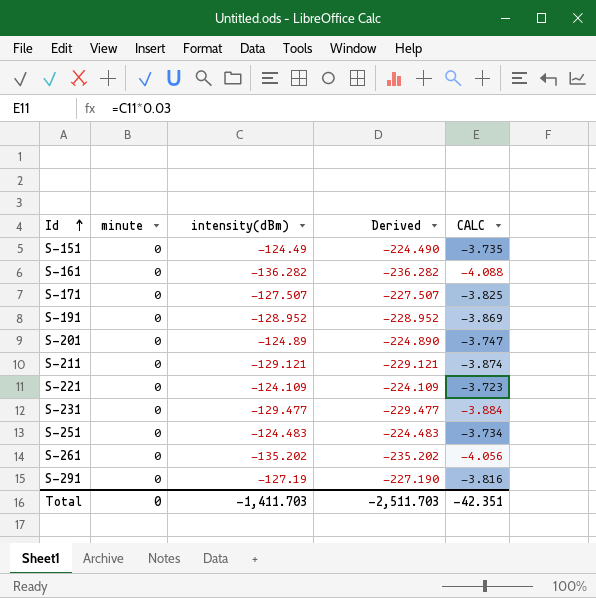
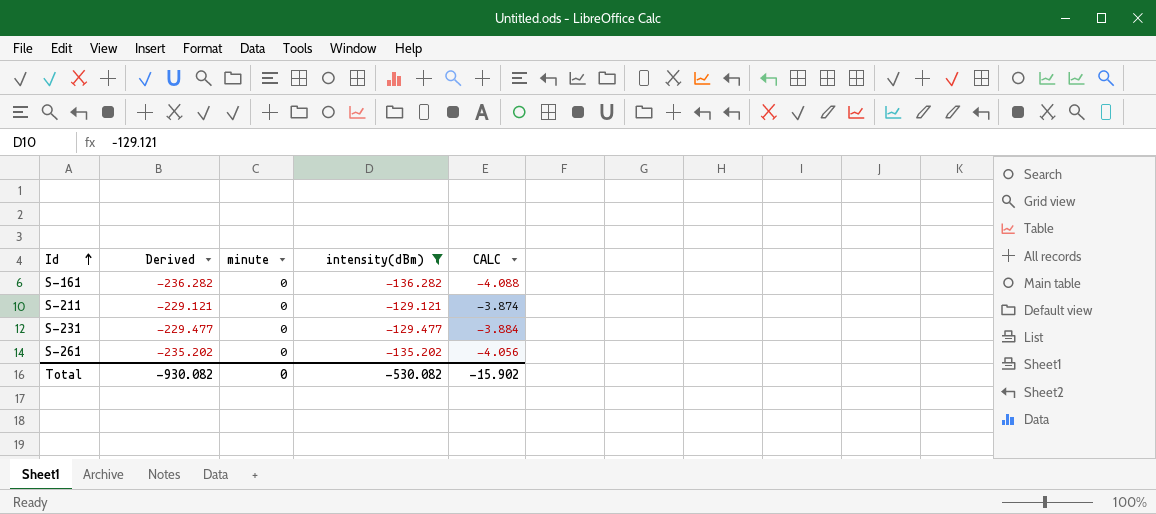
filter: none -> intensity(dBm) <= -129.121
column Derived | position: 4 -> 2
Total | Derived: -2,511.703 -> -930.082
Total | intensity(dBm): -1,411.703 -> -530.082
Total | CALC: -42.351 -> -15.902

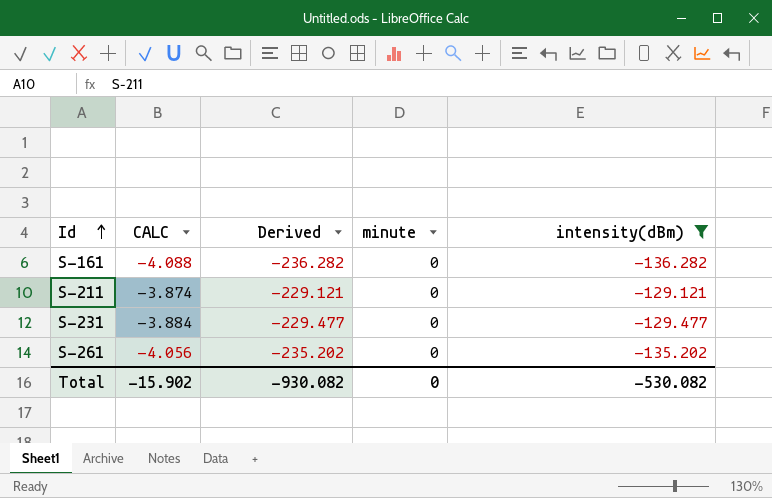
column CALC | position: 5 -> 2

